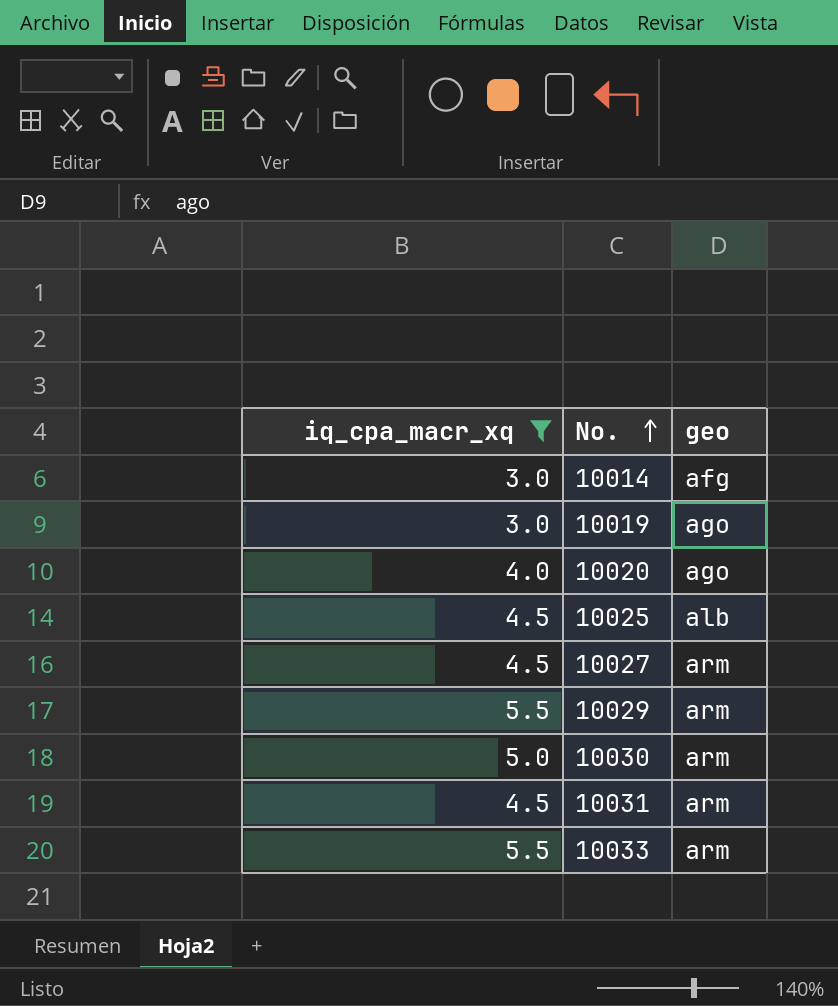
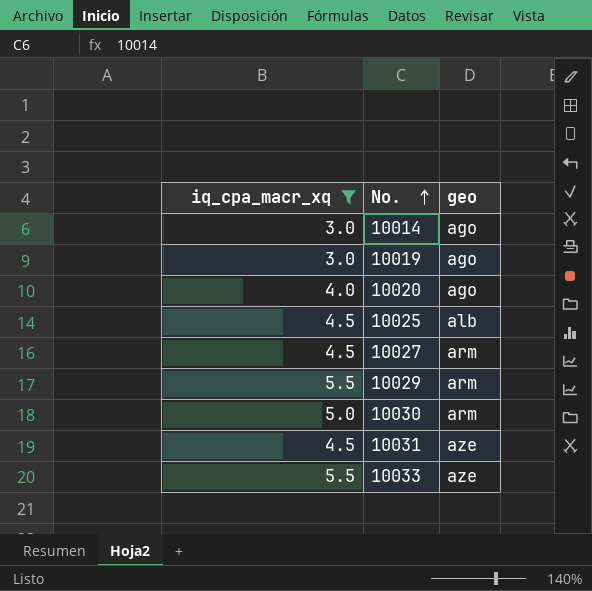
10014 | geo: afg -> ago
10031 | geo: arm -> aze
10033 | geo: arm -> aze

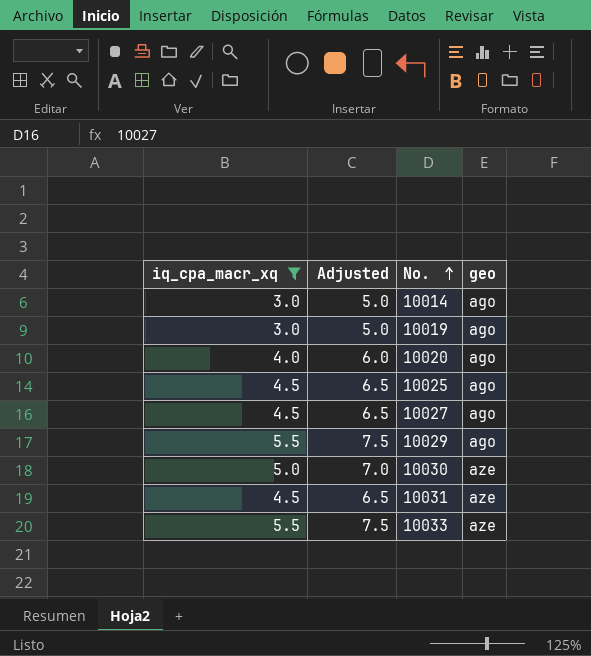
column Adjusted | formula: none -> [iq_cpa_macr_xq] + 2
10025 | geo: alb -> ago
10027 | geo: arm -> ago
10029 | geo: arm -> ago
10030 | geo: arm -> aze

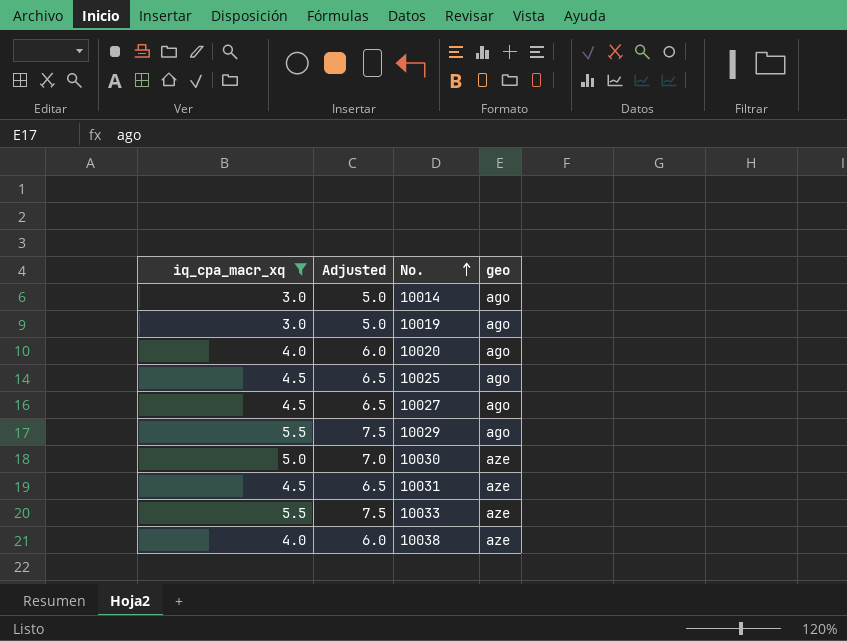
row 10038: none -> 4.0 | 6.0 | aze

